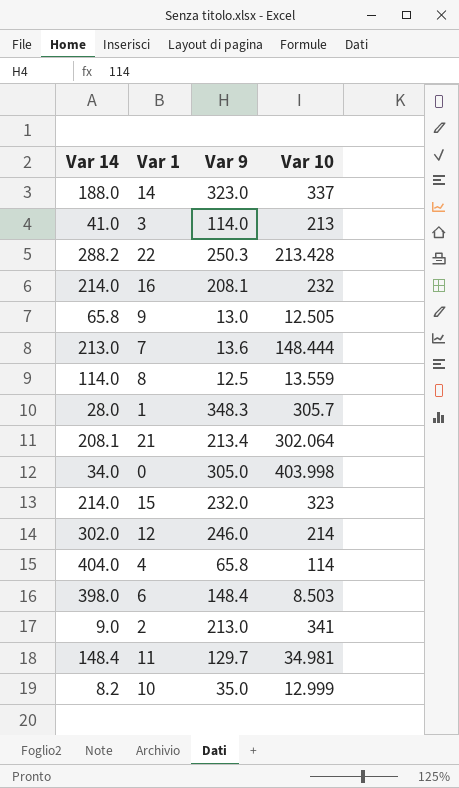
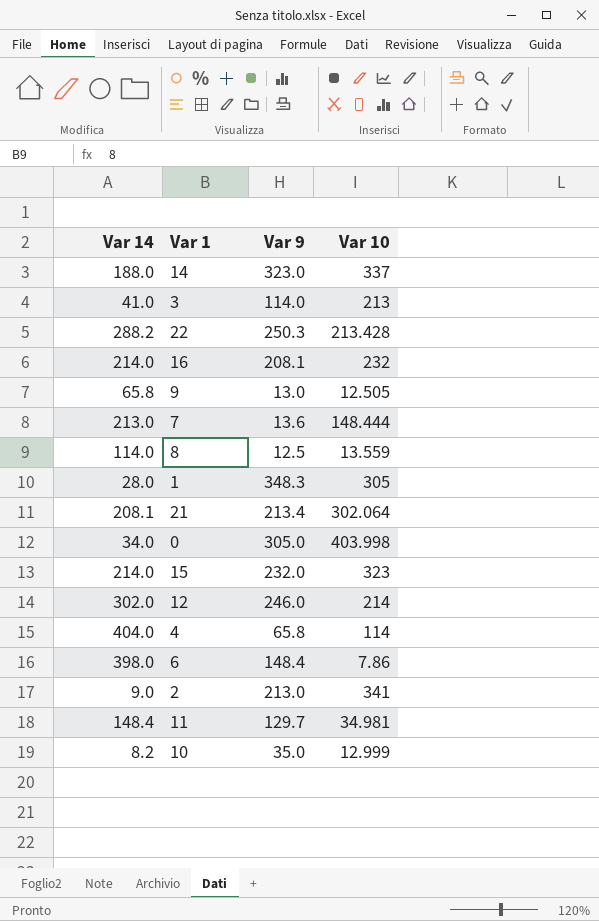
1 | Var 10: 305.7 -> 305
6 | Var 10: 8.503 -> 7.86

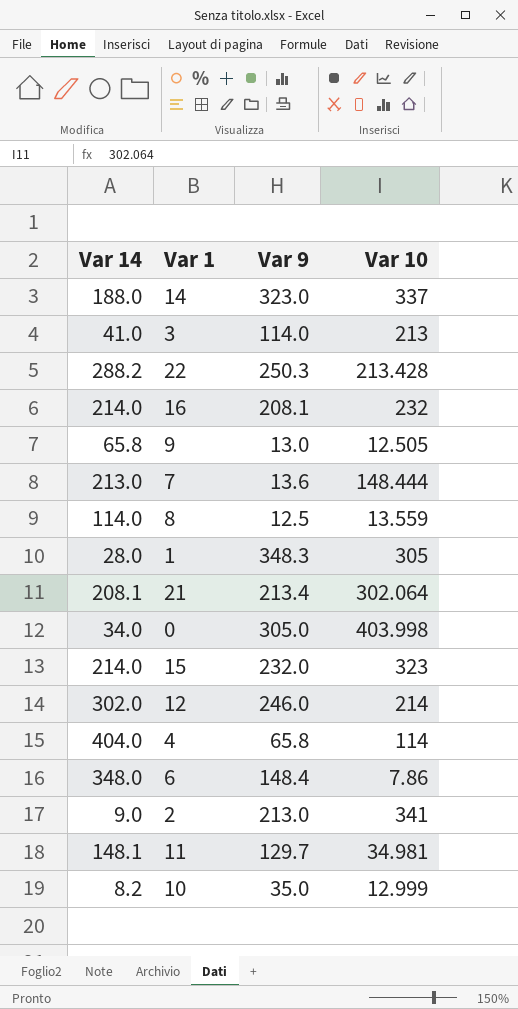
6 | Var 14: 398.0 -> 348.0
11 | Var 14: 148.4 -> 148.1

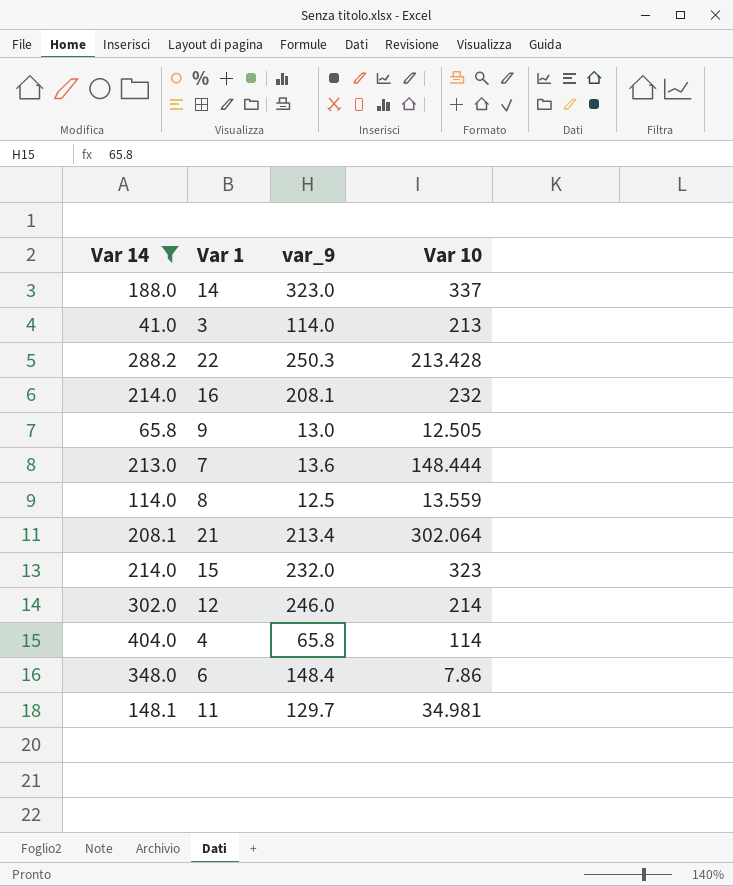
filter: none -> Var 14 >= 41.0
column name: Var 9 -> var_9

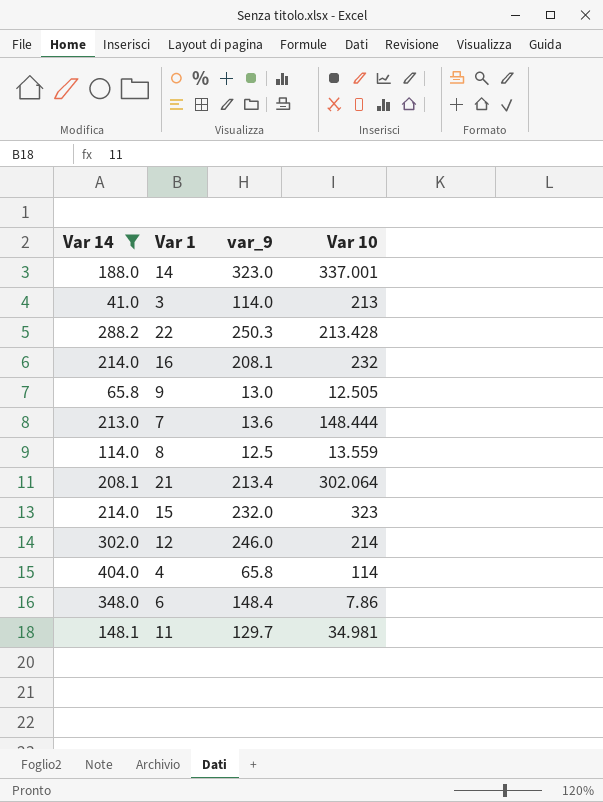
14 | Var 10: 337 -> 337.001

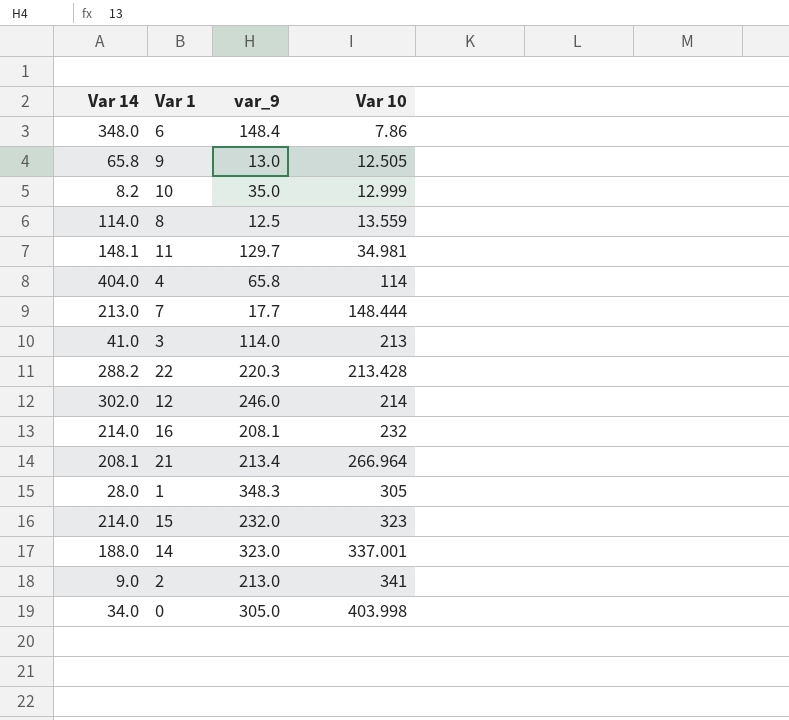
filter: Var 14 >= 41.0 -> none
row order: none -> Var 10 ascending
7 | var_9: 13.6 -> 17.7
22 | var_9: 250.3 -> 220.3
21 | Var 10: 302.064 -> 266.964

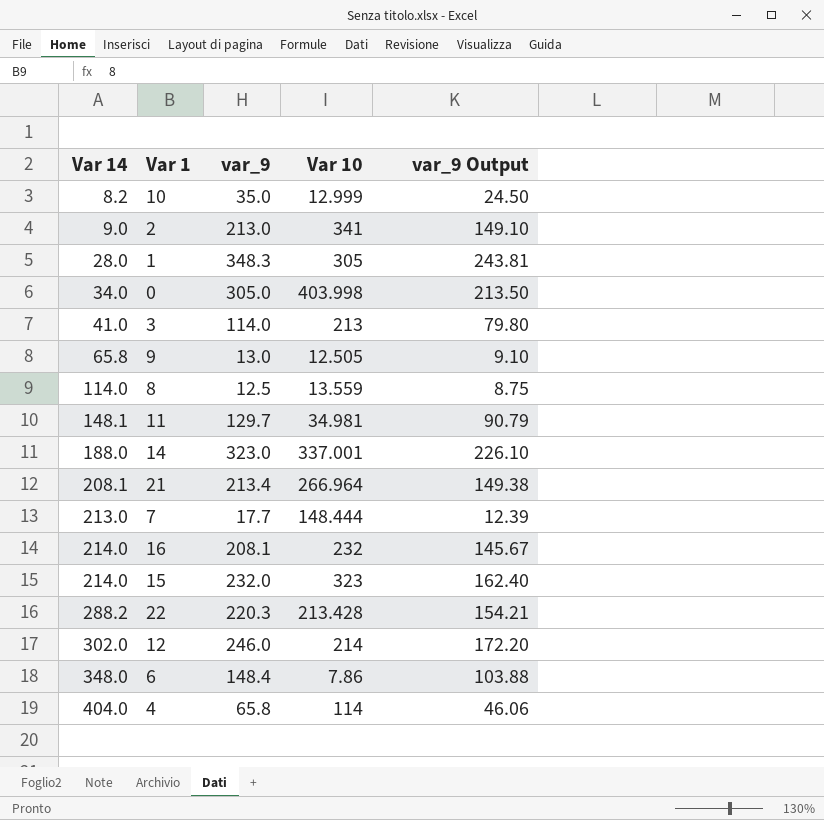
row order: Var 10 ascending -> Var 14 ascending
column var_9 Output | formula: none -> [var_9] * 0.7

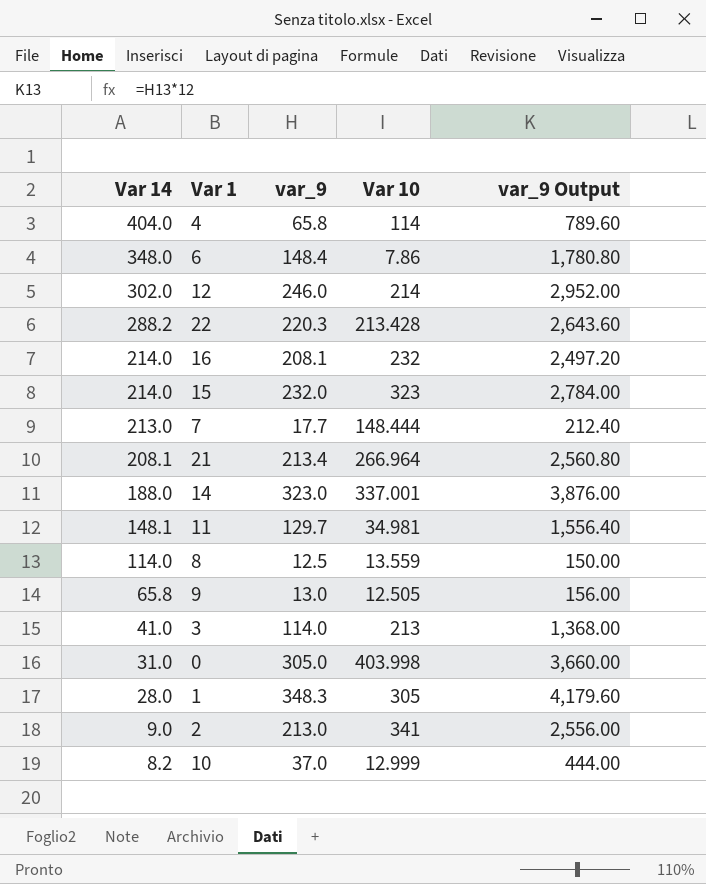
row order: Var 14 ascending -> Var 14 descending
column var_9 Output | formula: [var_9] * 0.7 -> [var_9] * 12
0 | Var 14: 34.0 -> 31.0
10 | var_9: 35.0 -> 37.0

